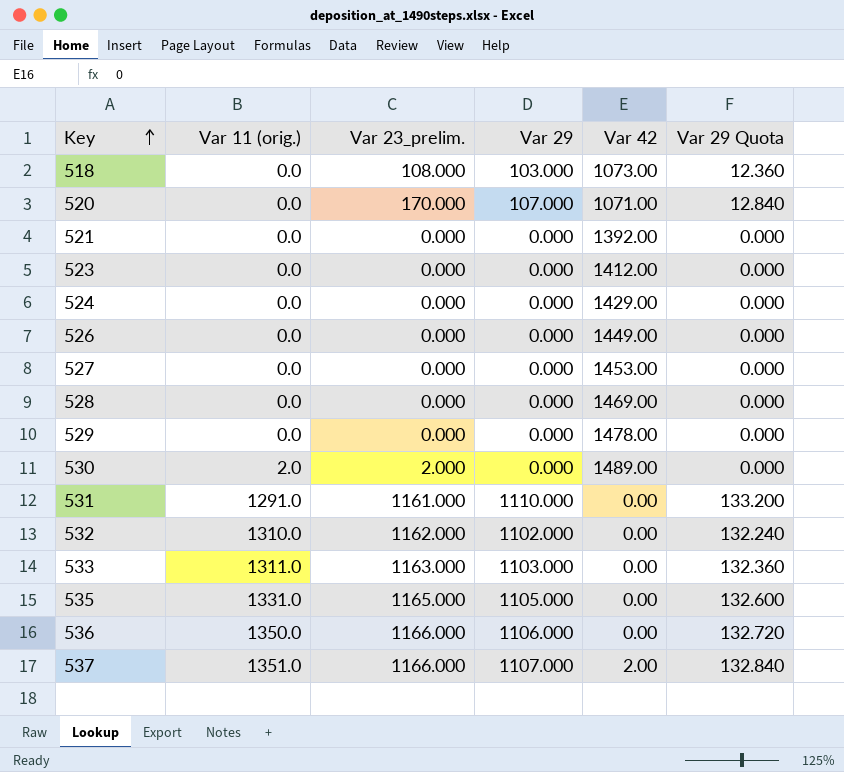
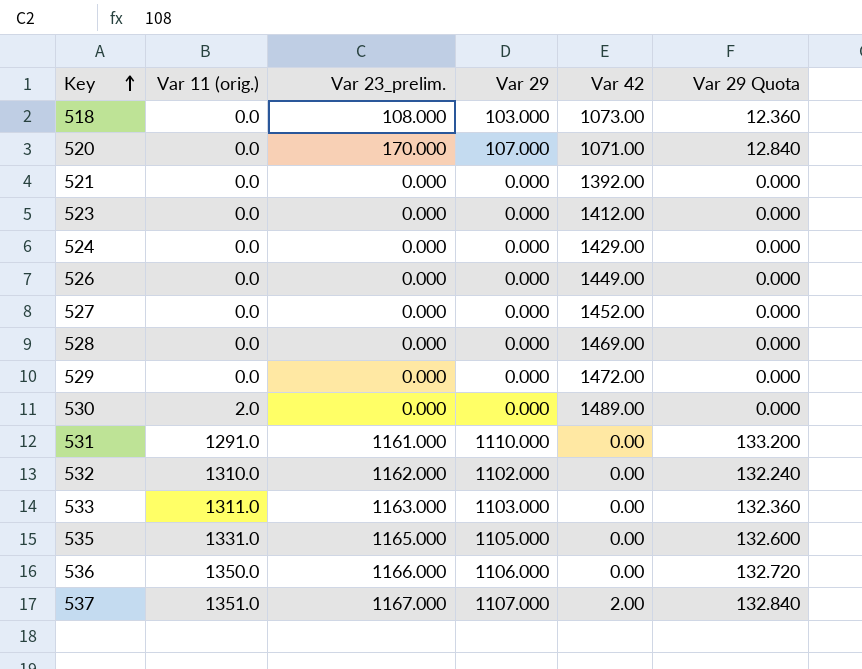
527 | Var 42: 1453.00 -> 1452.00
529 | Var 42: 1478.00 -> 1472.00
530 | Var 23_prelim.: 2.000 -> 0.000
537 | Var 23_prelim.: 1166.000 -> 1167.000

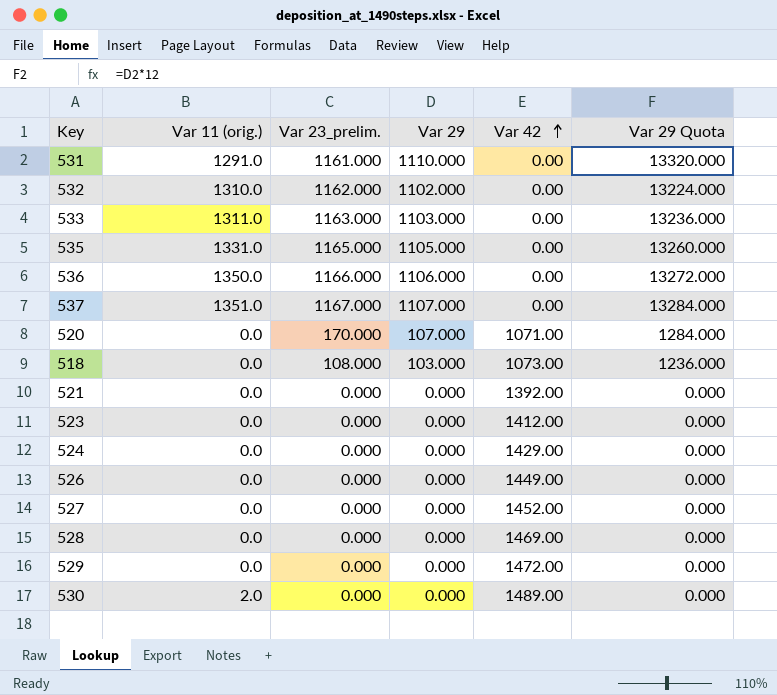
row order: Key ascending -> Var 42 ascending
column Var 29 Quota | formula: [Var 29] * 0.12 -> [Var 29] * 12
537 | Var 42: 2.00 -> 0.00

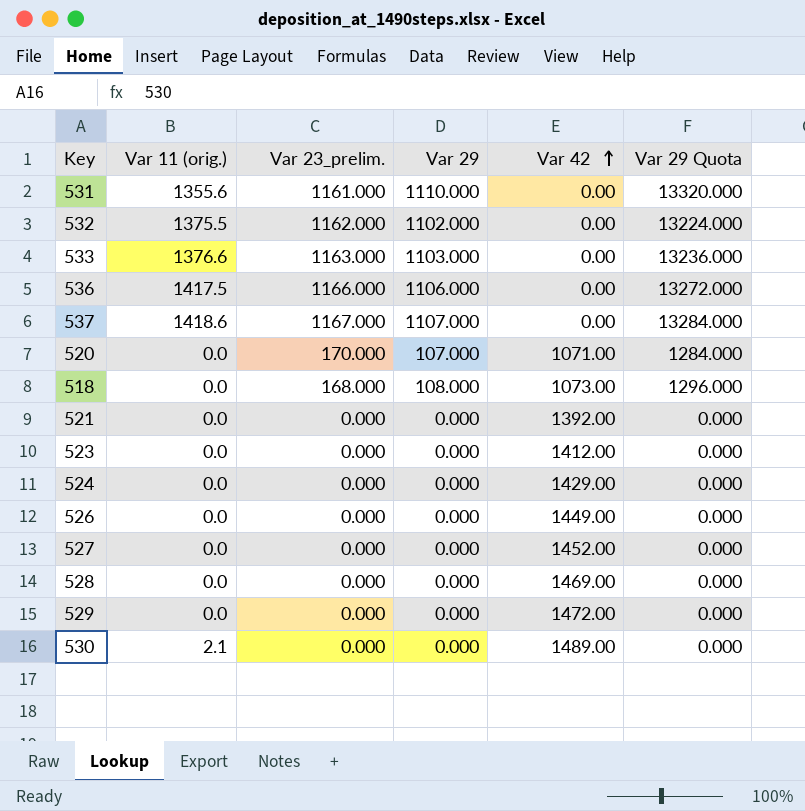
row 535: 1331.0 | 1165.000 | 1105.000 | 0.00 | 13260.000 -> none
531 | Var 11 (orig.): 1291.0 -> 1355.6
532 | Var 11 (orig.): 1310.0 -> 1375.5
533 | Var 11 (orig.): 1311.0 -> 1376.6
536 | Var 11 (orig.): 1350.0 -> 1417.5
537 | Var 11 (orig.): 1351.0 -> 1418.6
518 | Var 23_prelim.: 108.000 -> 168.000
518 | Var 29: 103.000 -> 108.000
518 | Var 29 Quota: 1236.000 -> 1296.000
530 | Var 11 (orig.): 2.0 -> 2.1

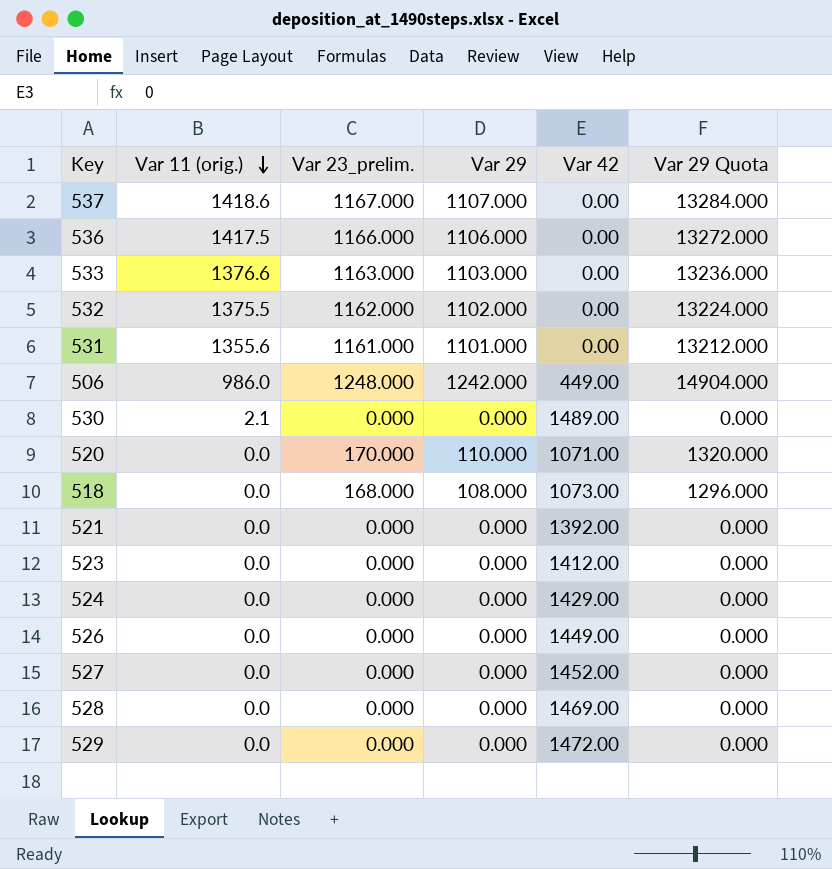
row order: Var 42 ascending -> Var 11 (orig.) descending
531 | Var 29: 1110.000 -> 1101.000
531 | Var 29 Quota: 13320.000 -> 13212.000
row 506: none -> 986.0 | 1248.000 | 1242.000 | 449.00 | 14904.000
520 | Var 29: 107.000 -> 110.000
520 | Var 29 Quota: 1284.000 -> 1320.000

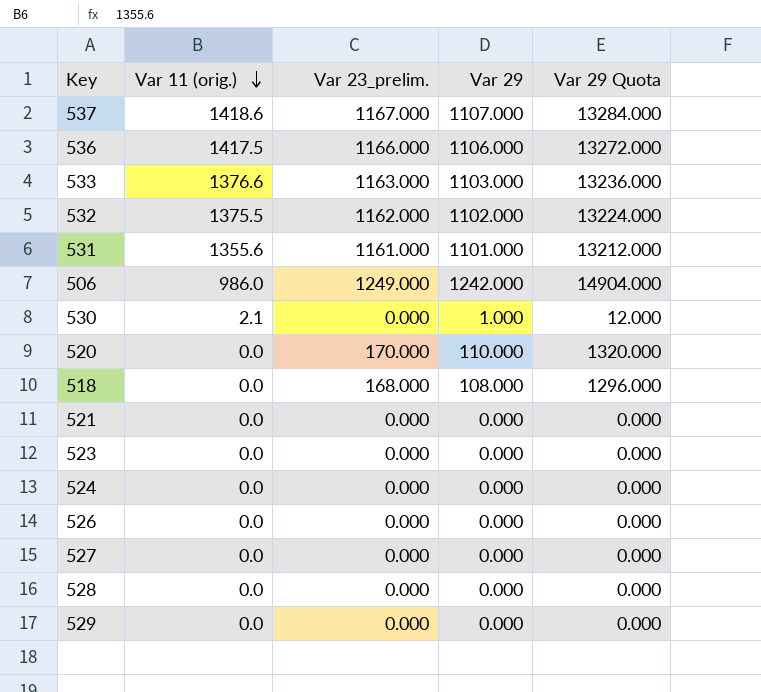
column Var 42 | position: 5 -> none
506 | Var 23_prelim.: 1248.000 -> 1249.000
530 | Var 29: 0.000 -> 1.000
530 | Var 29 Quota: 0.000 -> 12.000

